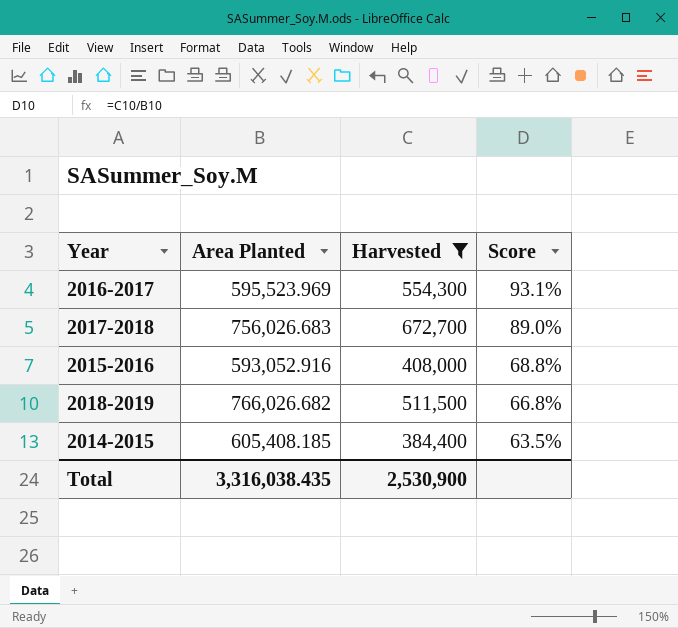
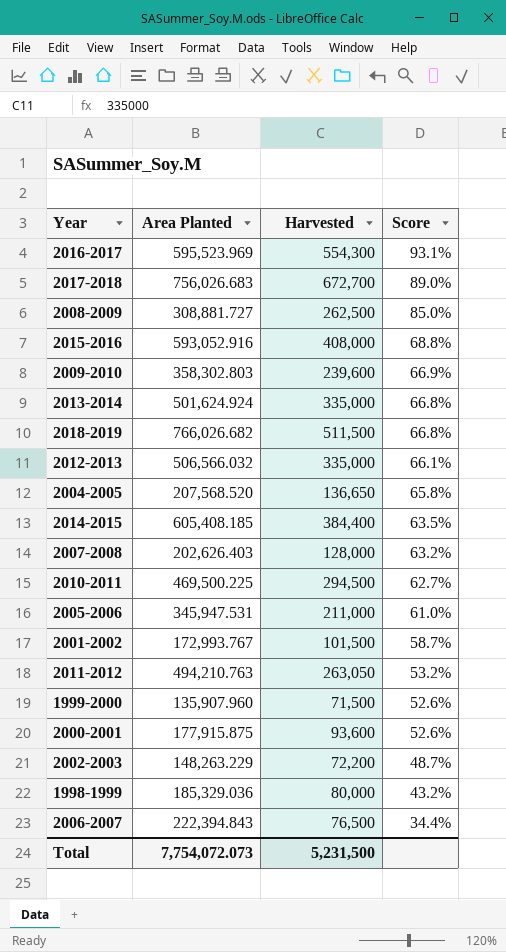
filter: Harvested >= 384,400 -> none
Total | Area Planted: 3,316,038.435 -> 7,754,072.073
Total | Harvested: 2,530,900 -> 5,231,500

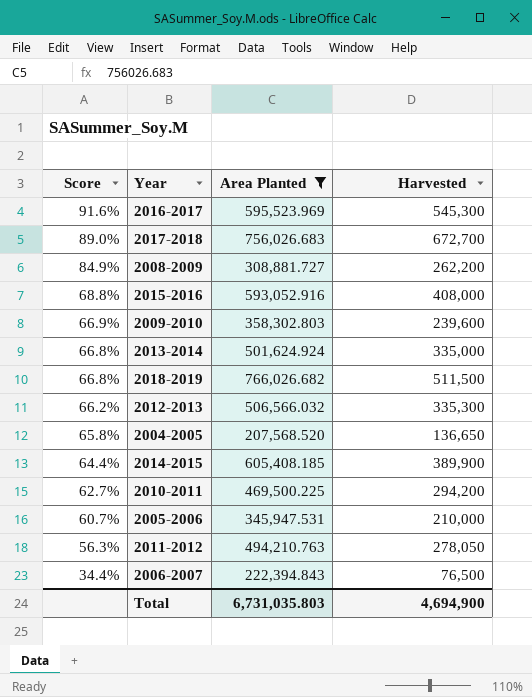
filter: none -> Area Planted >= 207,568.520
column Score | position: 4 -> 1
2016-2017 | Score: 93.1% -> 91.6%
2016-2017 | Harvested: 554,300 -> 545,300
2008-2009 | Score: 85.0% -> 84.9%
2008-2009 | Harvested: 262,500 -> 262,200
2012-2013 | Score: 66.1% -> 66.2%
2012-2013 | Harvested: 335,000 -> 335,300
2014-2015 | Score: 63.5% -> 64.4%
2014-2015 | Harvested: 384,400 -> 389,900
2010-2011 | Harvested: 294,500 -> 294,200
2005-2006 | Score: 61.0% -> 60.7%
2005-2006 | Harvested: 211,000 -> 210,000
2011-2012 | Score: 53.2% -> 56.3%
2011-2012 | Harvested: 263,050 -> 278,050
Total | Area Planted: 7,754,072.073 -> 6,731,035.803
Total | Harvested: 5,231,500 -> 4,694,900

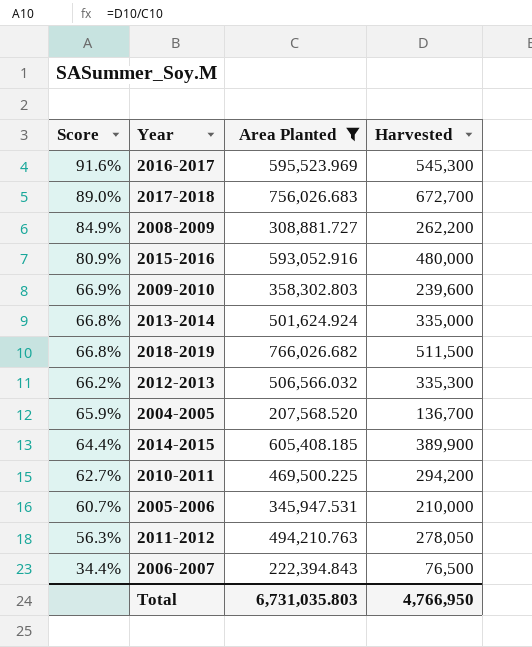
2015-2016 | Score: 68.8% -> 80.9%
2015-2016 | Harvested: 408,000 -> 480,000
2004-2005 | Score: 65.8% -> 65.9%
2004-2005 | Harvested: 136,650 -> 136,700
Total | Harvested: 4,694,900 -> 4,766,950

